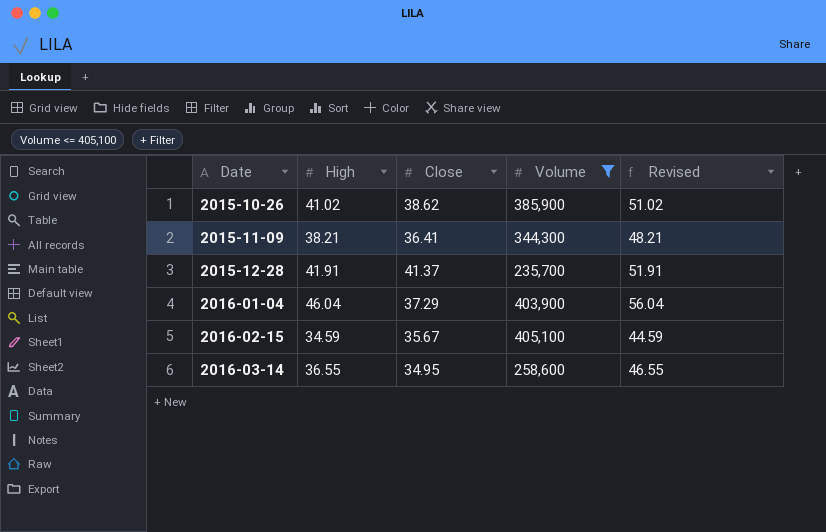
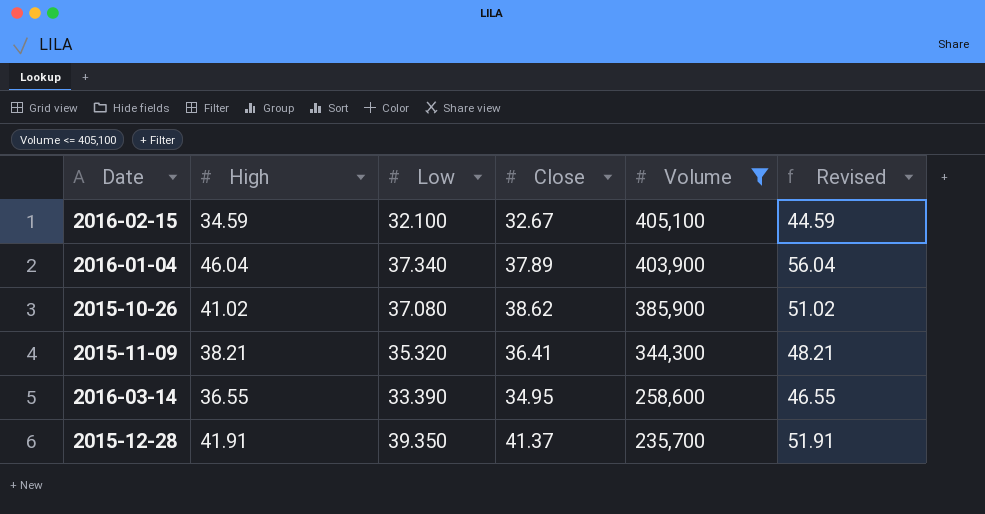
row order: Date ascending -> Volume descending
column Low | position: none -> 3
2016-02-15 | Close: 35.67 -> 32.67
2016-01-04 | Close: 37.29 -> 37.89

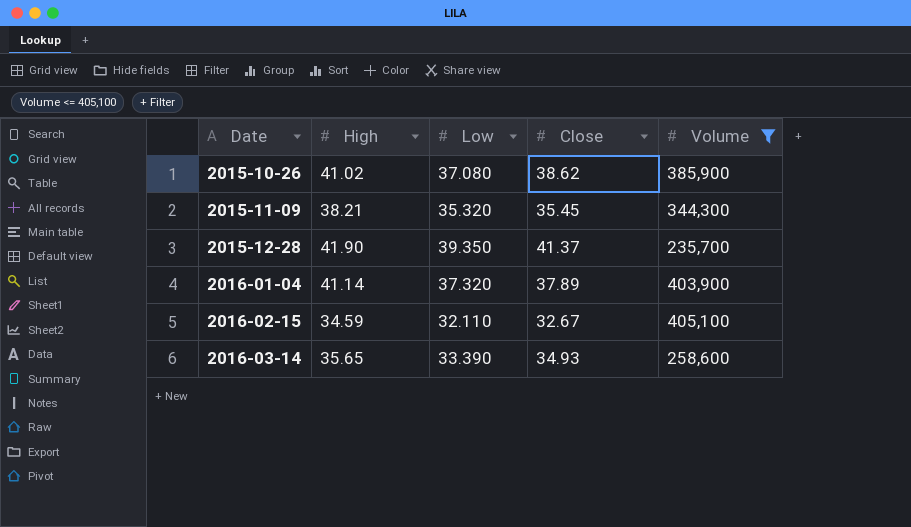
row order: Volume descending -> Date ascending
column Revised | formula: [High] + 10 -> none
2015-11-09 | Close: 36.41 -> 35.45
2015-12-28 | High: 41.91 -> 41.90
2016-01-04 | High: 46.04 -> 41.14
2016-01-04 | Low: 37.340 -> 37.320
2016-02-15 | Low: 32.100 -> 32.110
2016-03-14 | High: 36.55 -> 35.65
2016-03-14 | Close: 34.95 -> 34.93

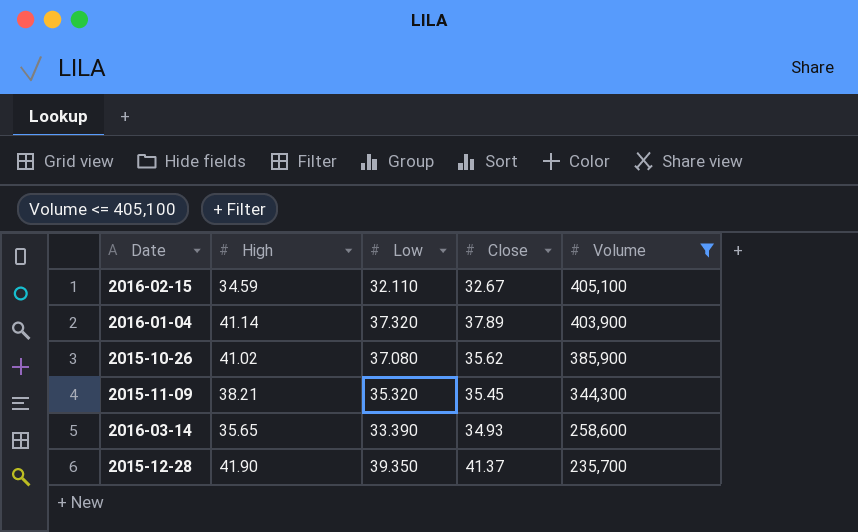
row order: Date ascending -> Volume descending
2015-10-26 | Close: 38.62 -> 35.62

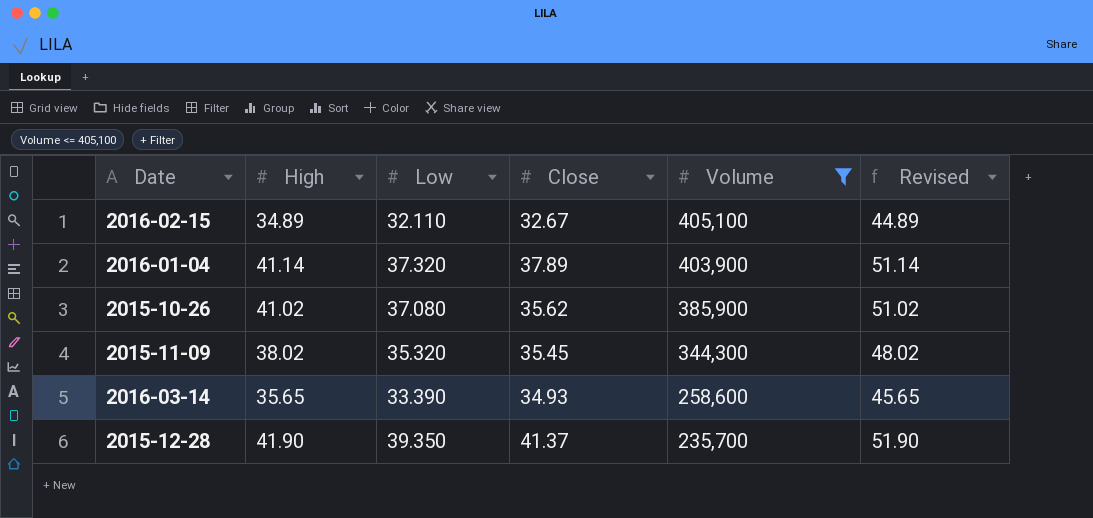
column Revised | formula: none -> [High] + 10
2016-02-15 | High: 34.59 -> 34.89
2015-11-09 | High: 38.21 -> 38.02

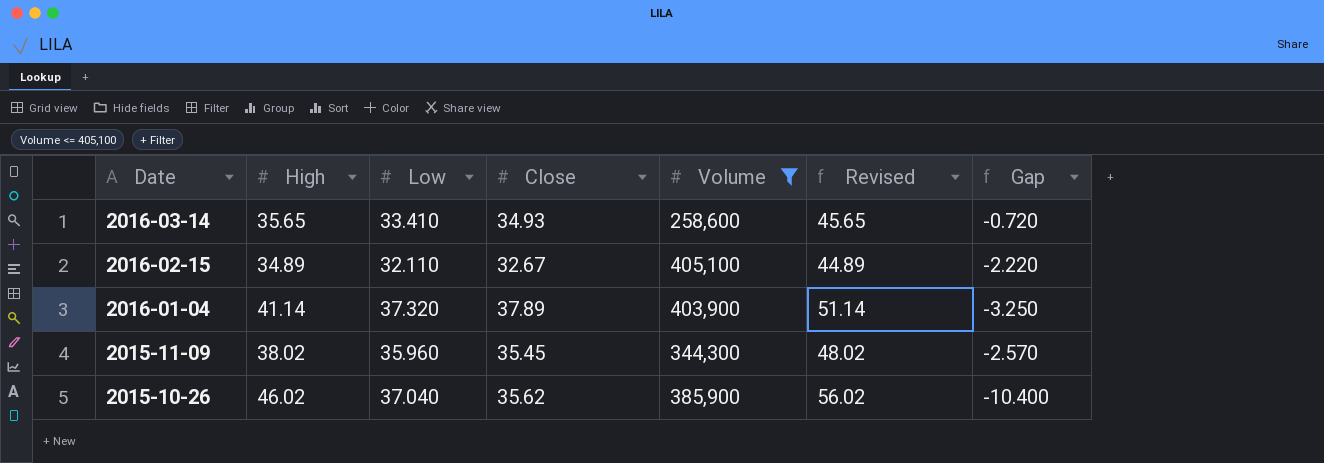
row order: Volume descending -> Date descending
column Gap | formula: none -> [Close] - [High]
row 2015-12-28: 41.90 | 39.350 | 41.37 | 235,700 | 51.90 -> none
2016-03-14 | Low: 33.390 -> 33.410
2015-11-09 | Low: 35.320 -> 35.960
2015-10-26 | High: 41.02 -> 46.02
2015-10-26 | Low: 37.080 -> 37.040
2015-10-26 | Revised: 51.02 -> 56.02

